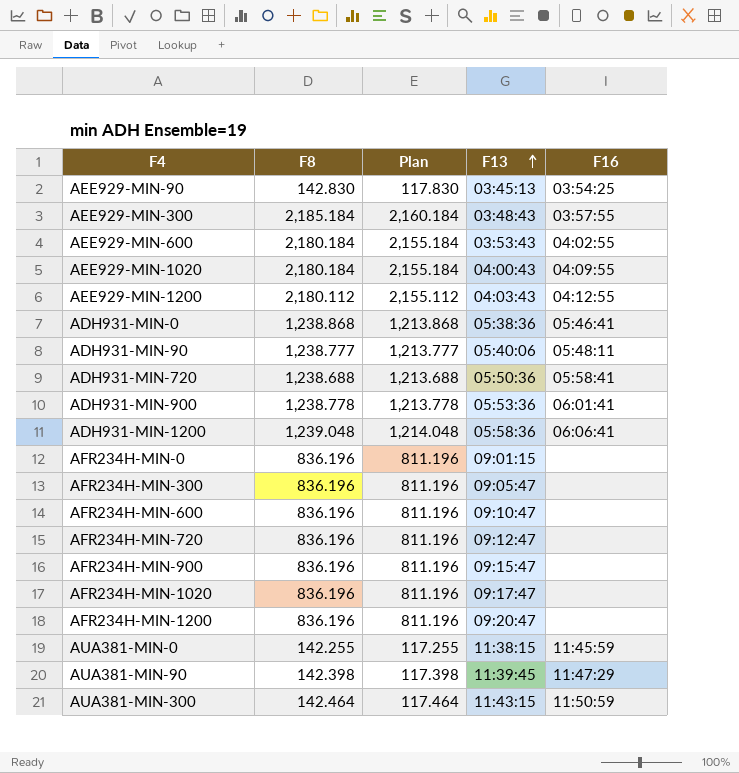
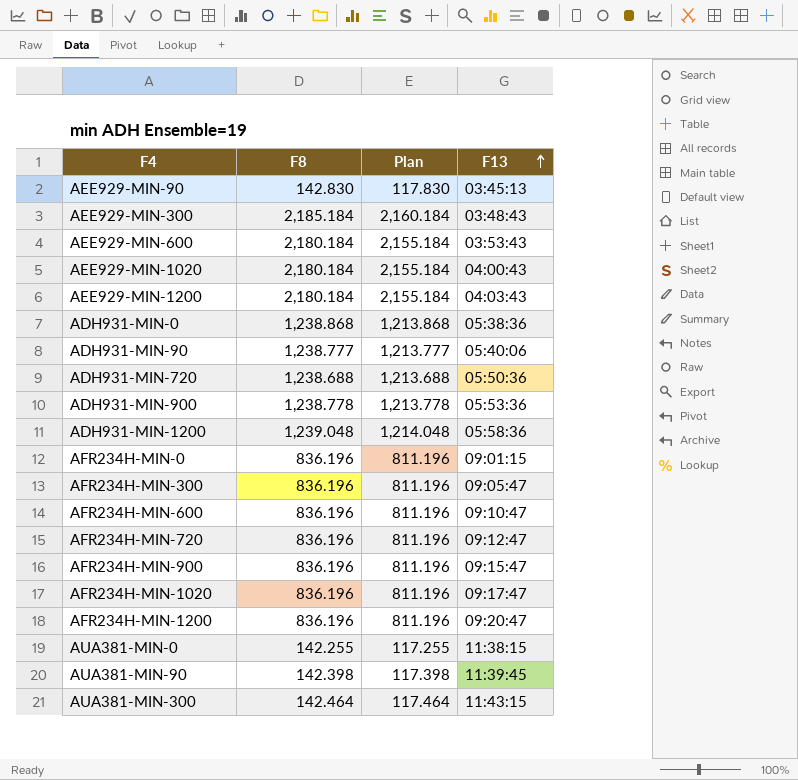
column F16 | position: 5 -> none
AEE929-MIN-1200 | F8: 2,180.112 -> 2,180.184
AEE929-MIN-1200 | Plan: 2,155.112 -> 2,155.184

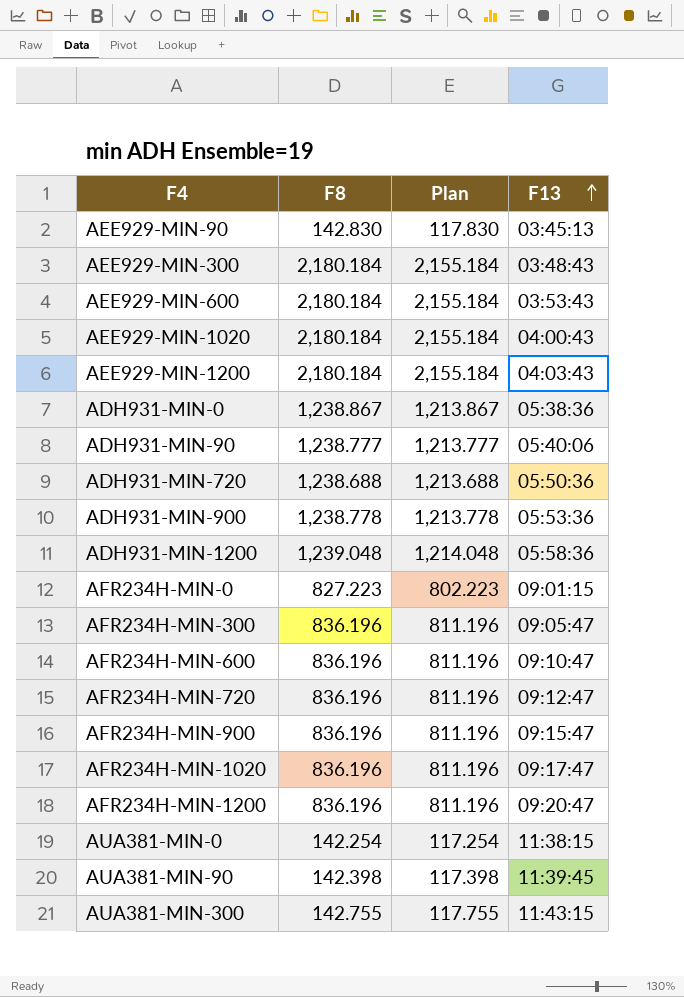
AEE929-MIN-300 | F8: 2,185.184 -> 2,180.184
AEE929-MIN-300 | Plan: 2,160.184 -> 2,155.184
ADH931-MIN-0 | F8: 1,238.868 -> 1,238.867
ADH931-MIN-0 | Plan: 1,213.868 -> 1,213.867
AFR234H-MIN-0 | F8: 836.196 -> 827.223
AFR234H-MIN-0 | Plan: 811.196 -> 802.223
AUA381-MIN-0 | F8: 142.255 -> 142.254
AUA381-MIN-0 | Plan: 117.255 -> 117.254
AUA381-MIN-300 | F8: 142.464 -> 142.755
AUA381-MIN-300 | Plan: 117.464 -> 117.755

